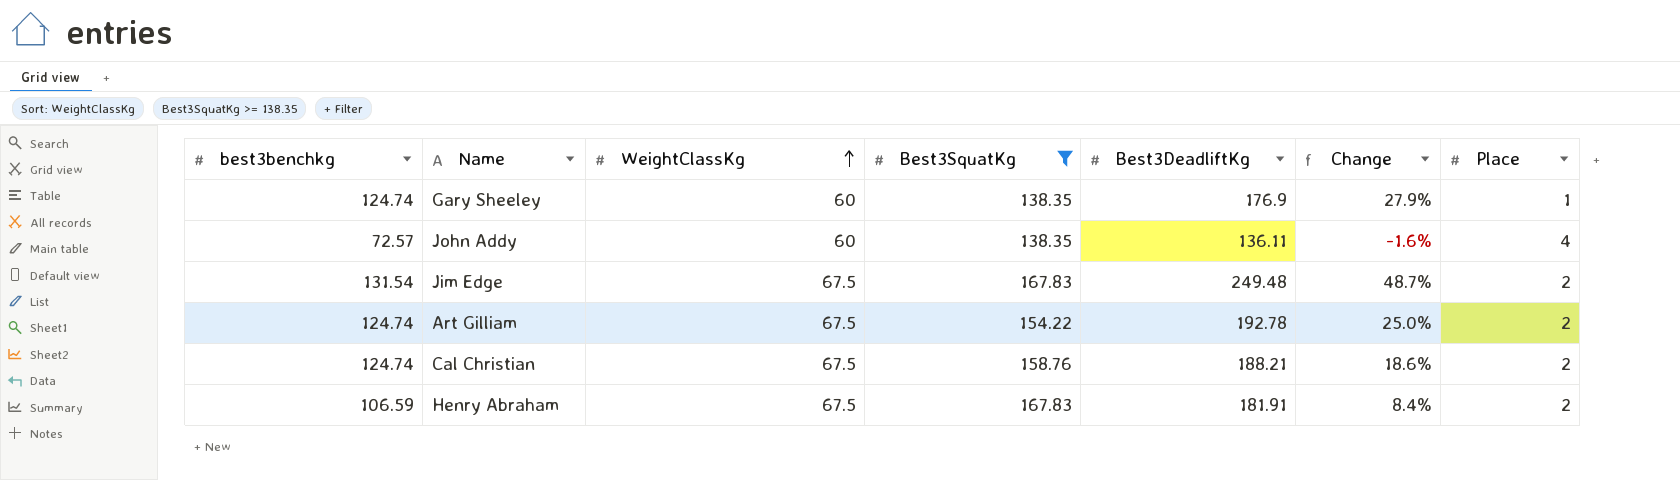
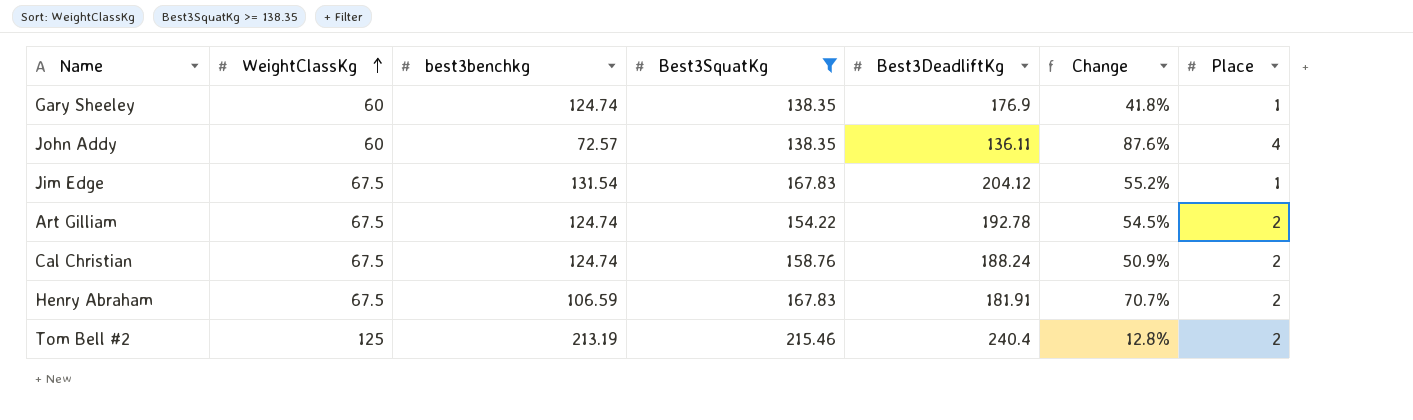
column best3benchkg | position: 1 -> 3
column Change | formula: ([Best3DeadliftKg] - [Best3SquatKg]) / [Best3SquatKg] -> ([Best3DeadliftKg] - [best3benchkg]) / [best3benchkg]
Jim Edge | Best3DeadliftKg: 249.48 -> 204.12
Jim Edge | Place: 2 -> 1
Cal Christian | Best3DeadliftKg: 188.21 -> 188.24
row Tom Bell #2: none -> 125 | 213.19 | 215.46 | 240.4 | 12.8% | 2

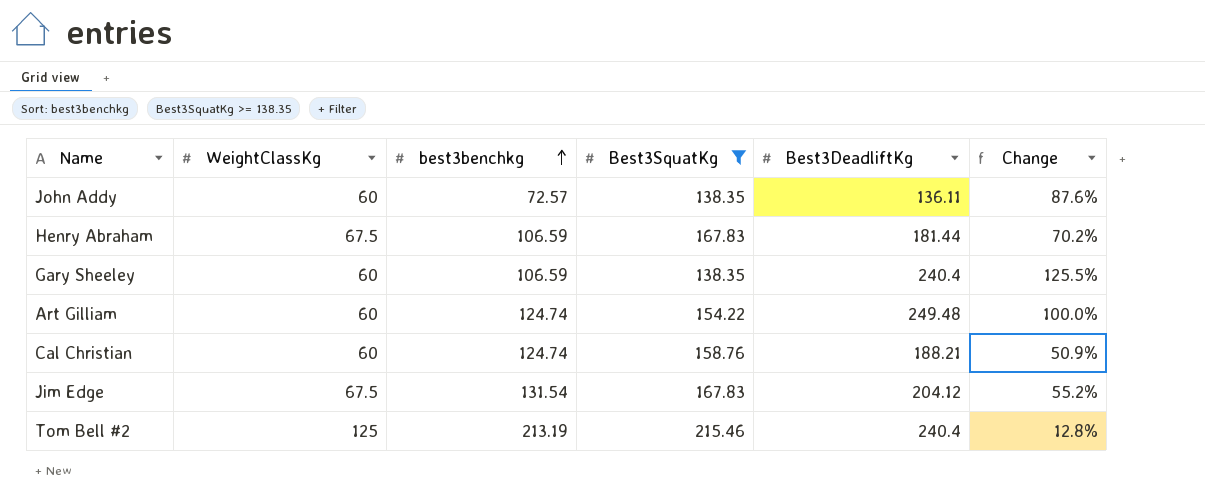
row order: WeightClassKg ascending -> best3benchkg ascending
column Place | position: 7 -> none
Henry Abraham | Best3DeadliftKg: 181.91 -> 181.44
Henry Abraham | Change: 70.7% -> 70.2%
Gary Sheeley | best3benchkg: 124.74 -> 106.59
Gary Sheeley | Best3DeadliftKg: 176.9 -> 240.4
Gary Sheeley | Change: 41.8% -> 125.5%
Art Gilliam | WeightClassKg: 67.5 -> 60
Art Gilliam | Best3DeadliftKg: 192.78 -> 249.48
Art Gilliam | Change: 54.5% -> 100.0%
Cal Christian | WeightClassKg: 67.5 -> 60
Cal Christian | Best3DeadliftKg: 188.24 -> 188.21

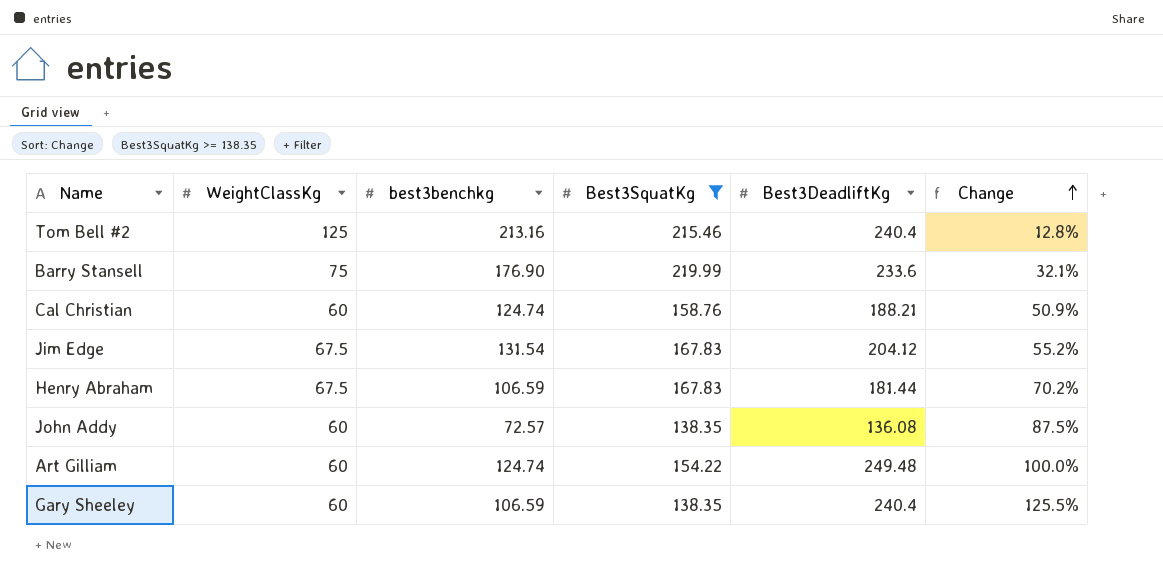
row order: best3benchkg ascending -> Change ascending
Tom Bell #2 | best3benchkg: 213.19 -> 213.16
row Barry Stansell: none -> 75 | 176.90 | 219.99 | 233.6 | 32.1%
John Addy | Best3DeadliftKg: 136.11 -> 136.08
John Addy | Change: 87.6% -> 87.5%

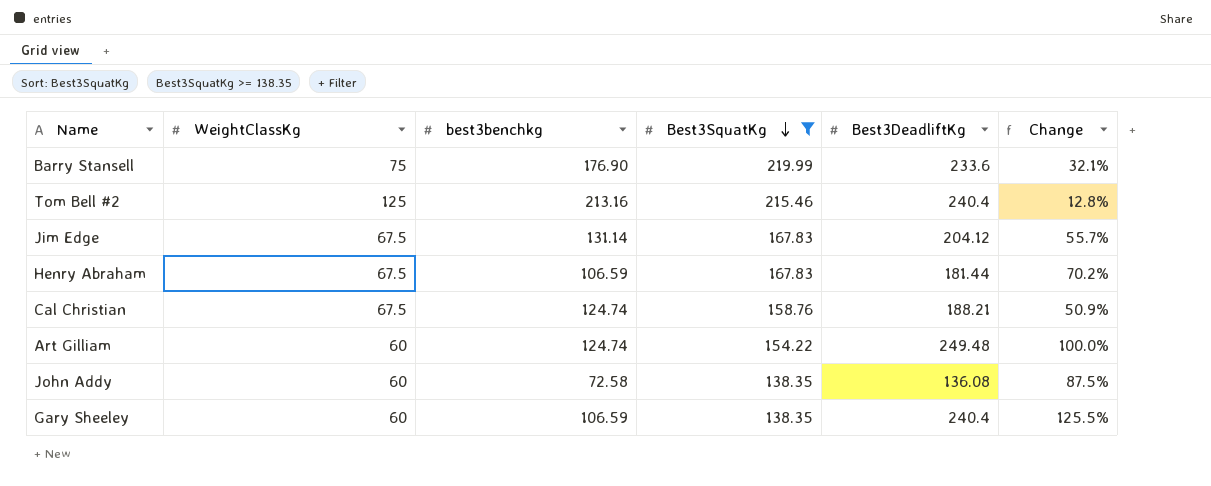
row order: Change ascending -> Best3SquatKg descending
Jim Edge | best3benchkg: 131.54 -> 131.14
Jim Edge | Change: 55.2% -> 55.7%
Cal Christian | WeightClassKg: 60 -> 67.5
John Addy | best3benchkg: 72.57 -> 72.58

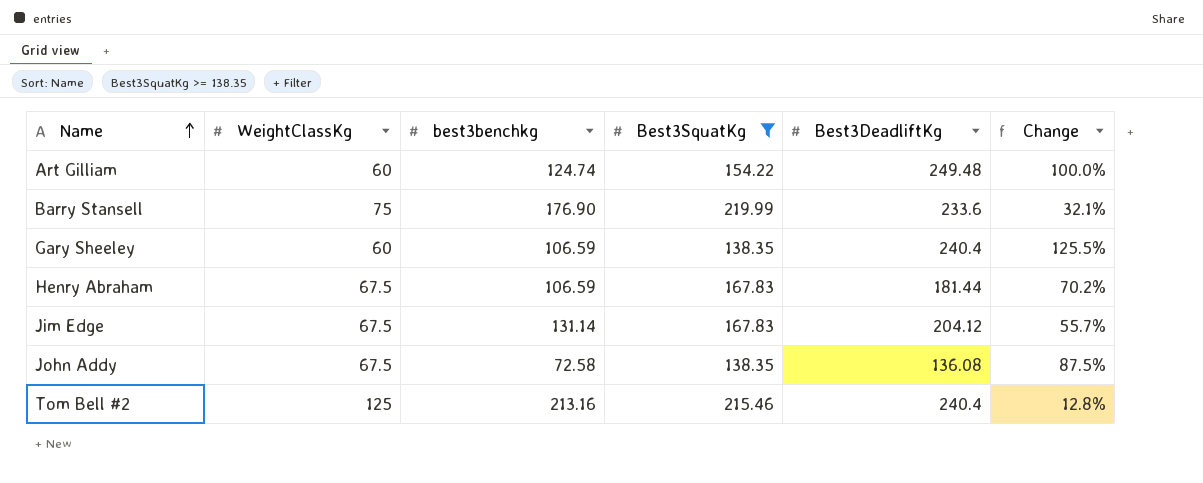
row order: Best3SquatKg descending -> Name ascending
row Cal Christian: 67.5 | 124.74 | 158.76 | 188.21 | 50.9% -> none
John Addy | WeightClassKg: 60 -> 67.5

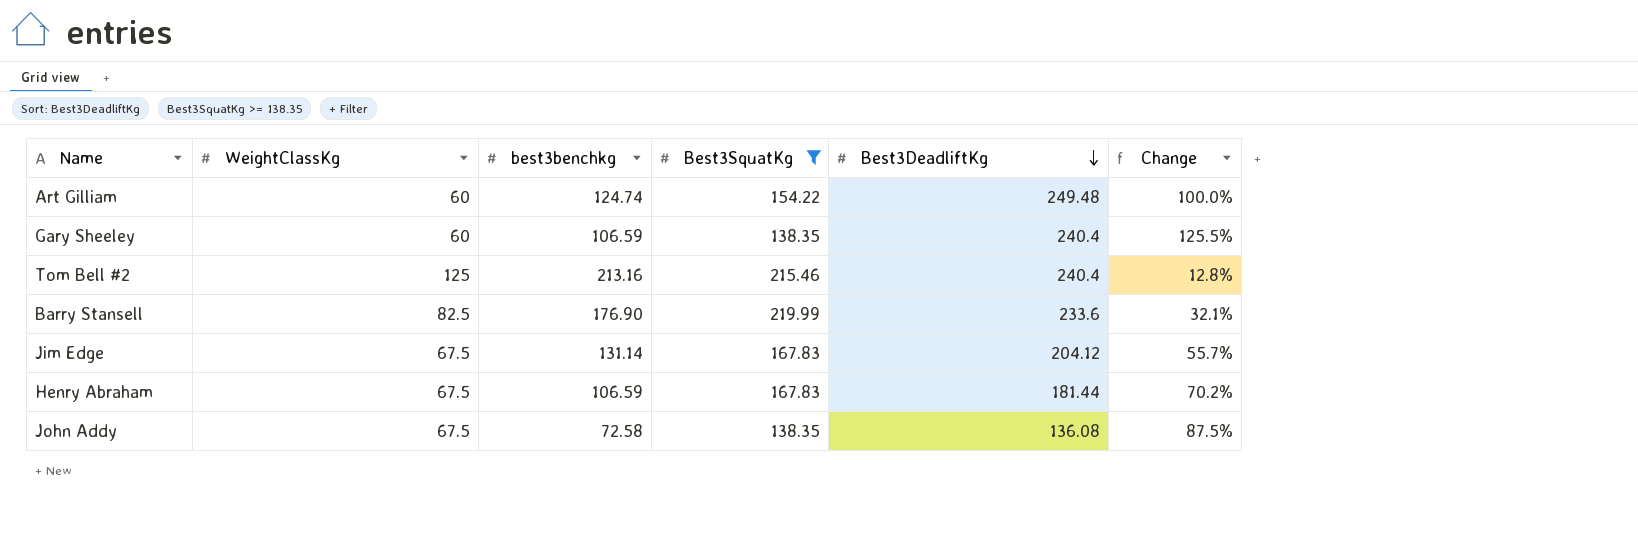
row order: Name ascending -> Best3DeadliftKg descending
Barry Stansell | WeightClassKg: 75 -> 82.5

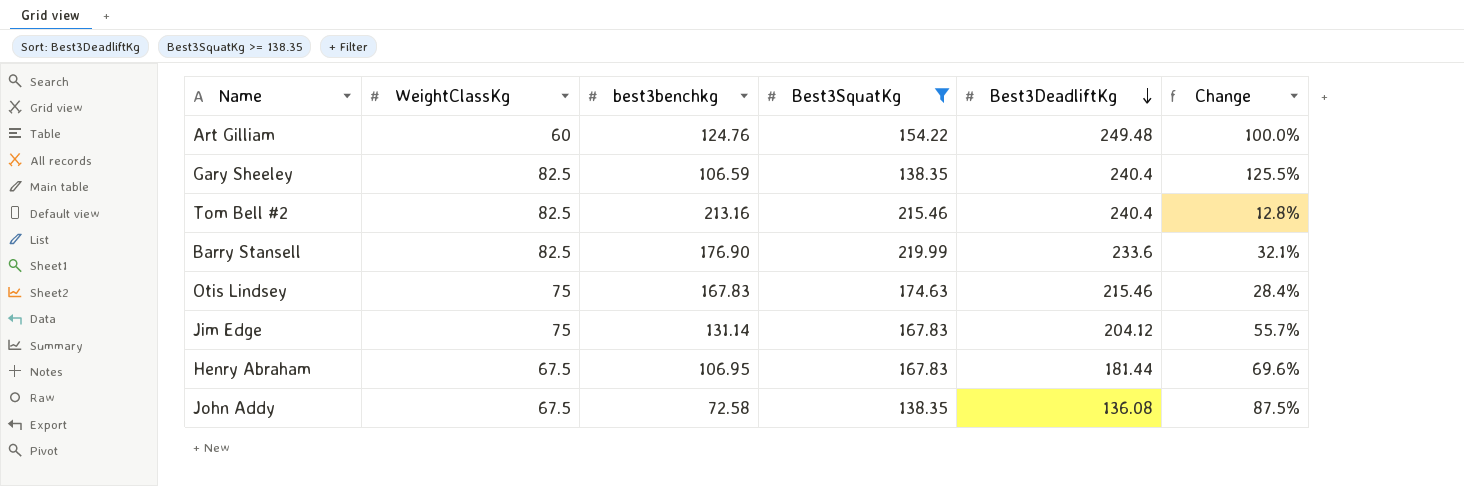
Art Gilliam | best3benchkg: 124.74 -> 124.76
Gary Sheeley | WeightClassKg: 60 -> 82.5
Tom Bell #2 | WeightClassKg: 125 -> 82.5
row Otis Lindsey: none -> 75 | 167.83 | 174.63 | 215.46 | 28.4%
Jim Edge | WeightClassKg: 67.5 -> 75
Henry Abraham | best3benchkg: 106.59 -> 106.95
Henry Abraham | Change: 70.2% -> 69.6%

